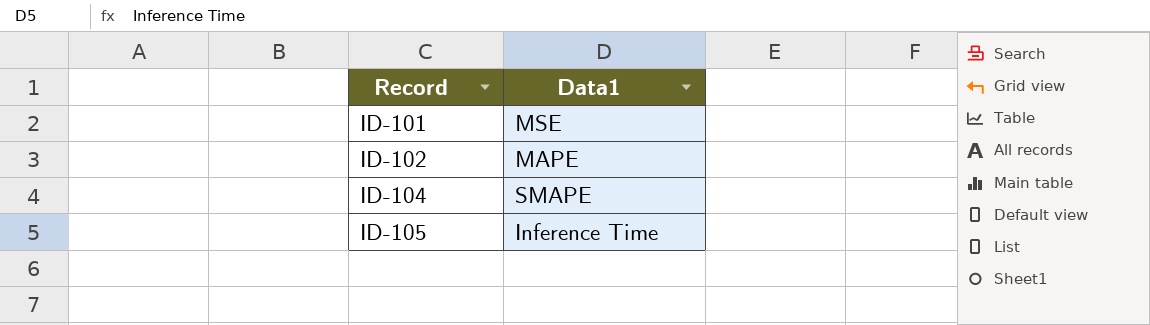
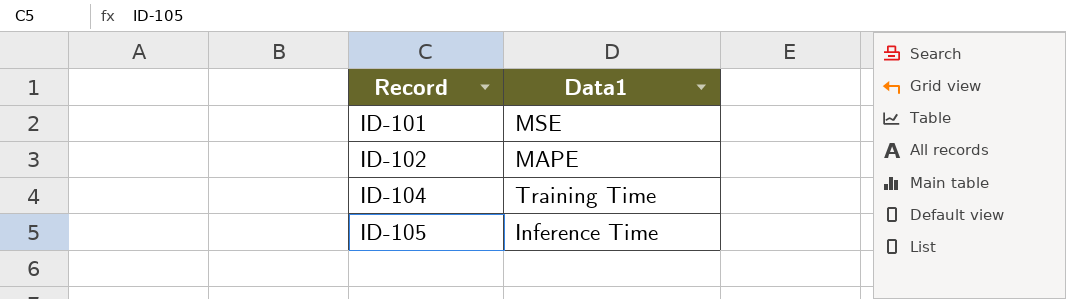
ID-104 | Data1: SMAPE -> Training Time

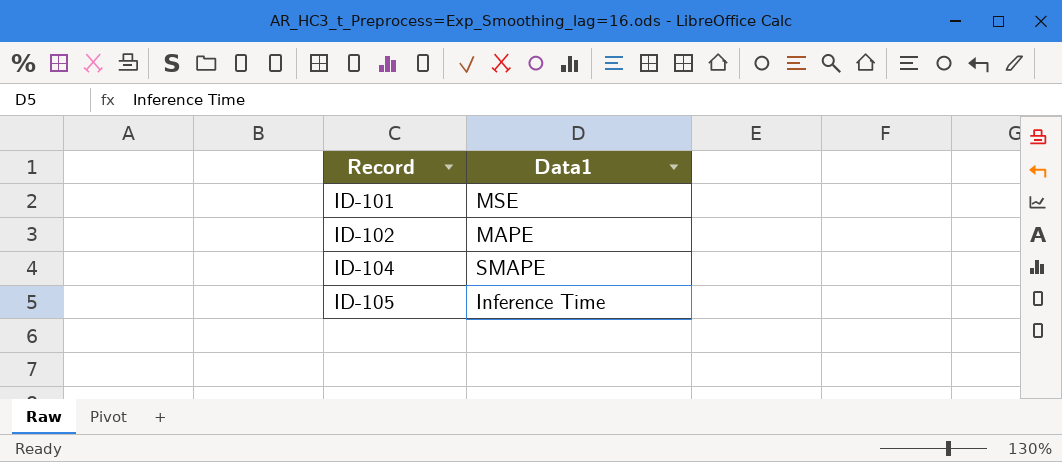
ID-104 | Data1: Training Time -> SMAPE

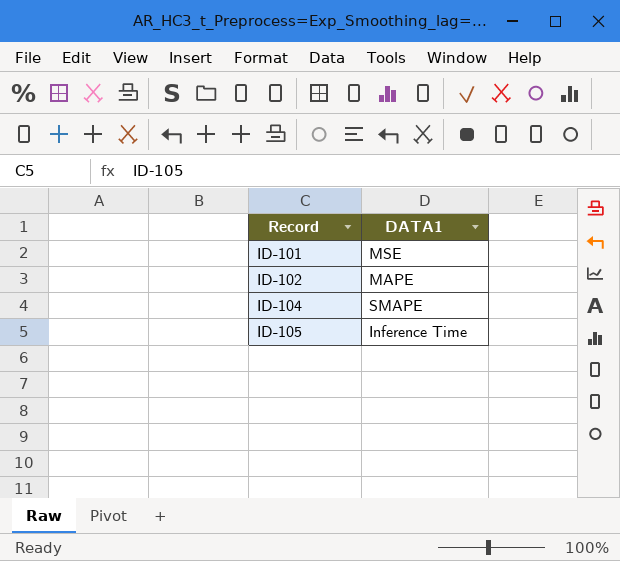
column name: Data1 -> DATA1

